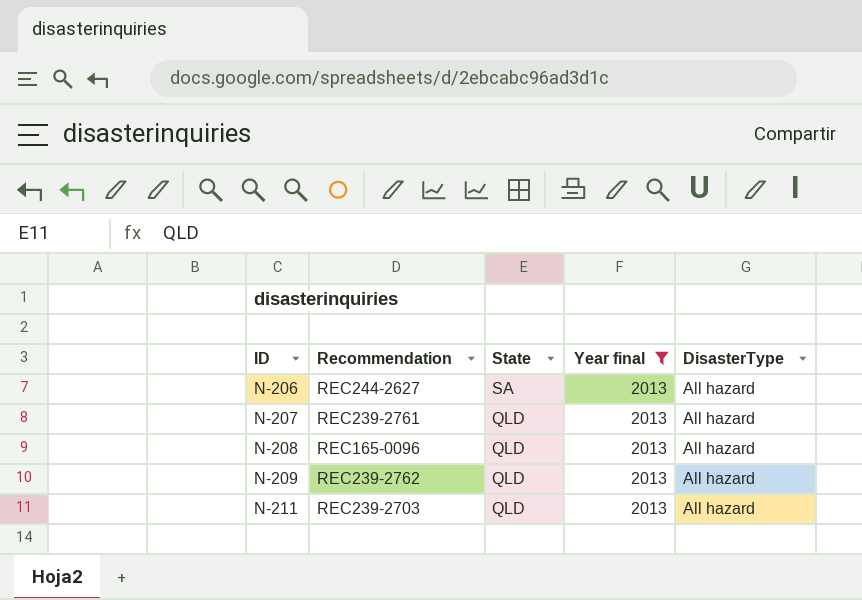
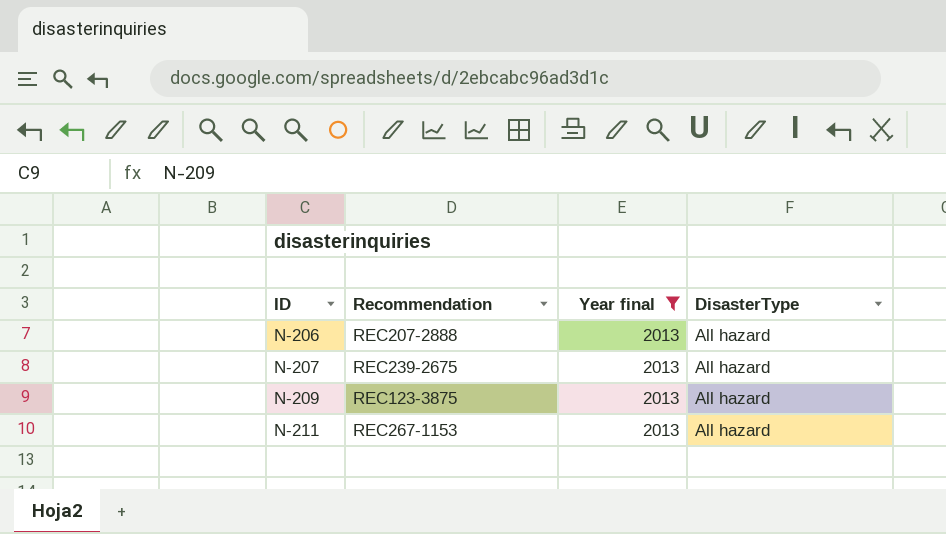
column State | position: 3 -> none
row N-208: REC165-0096 | QLD | 2013 | All hazard -> none
N-206 | Recommendation: REC244-2627 -> REC207-2888
N-207 | Recommendation: REC239-2761 -> REC239-2675
N-209 | Recommendation: REC239-2762 -> REC123-3875
N-211 | Recommendation: REC239-2703 -> REC267-1153

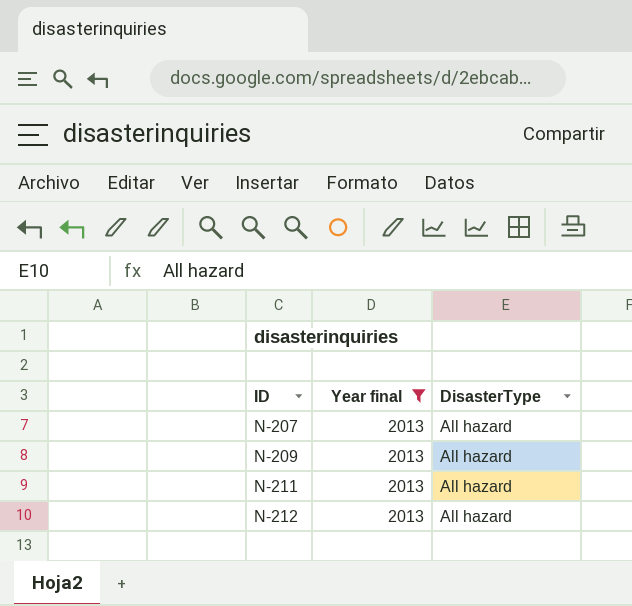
column Recommendation | position: 2 -> none
row N-206: REC207-2888 | 2013 | All hazard -> none
row N-212: none -> 2013 | All hazard

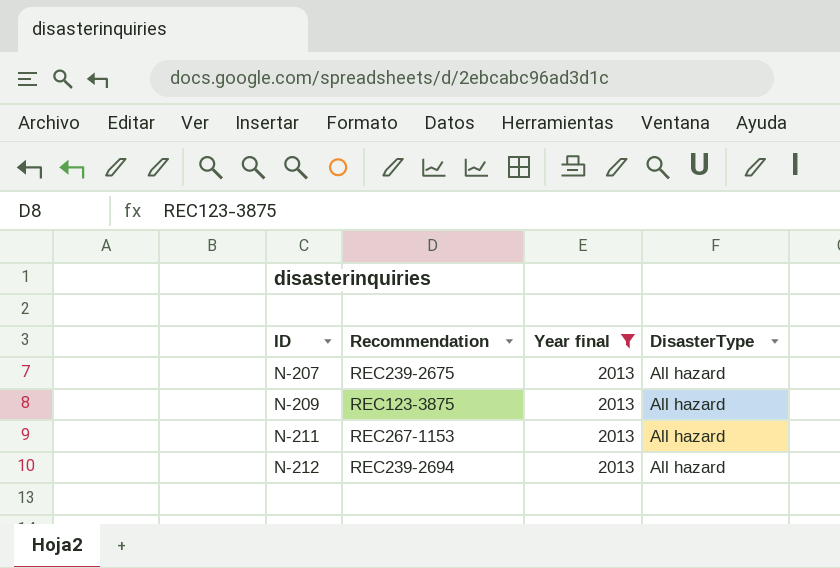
column Recommendation | position: none -> 2

